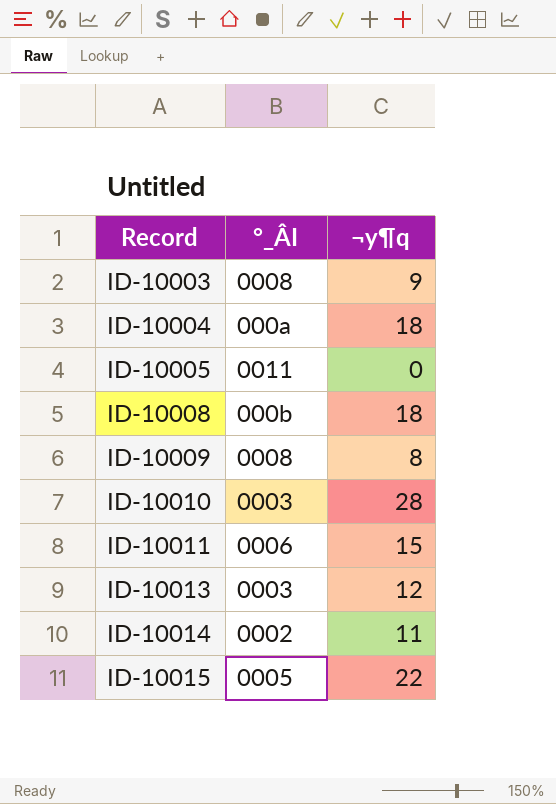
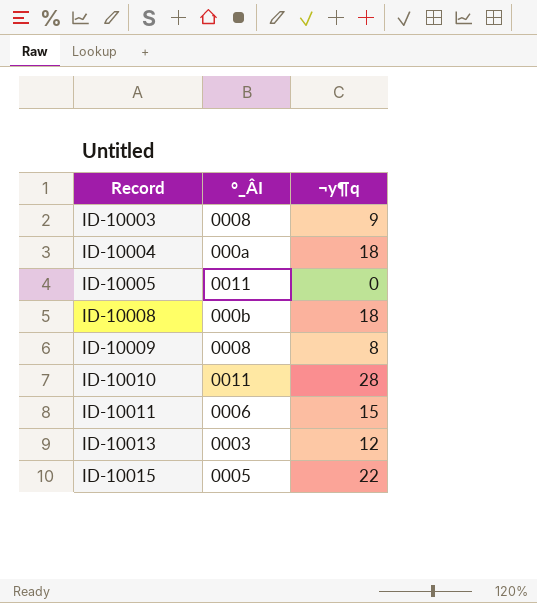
row ID-10014: 0002 | 11 -> none
ID-10010 | °_ÂI: 0003 -> 0011

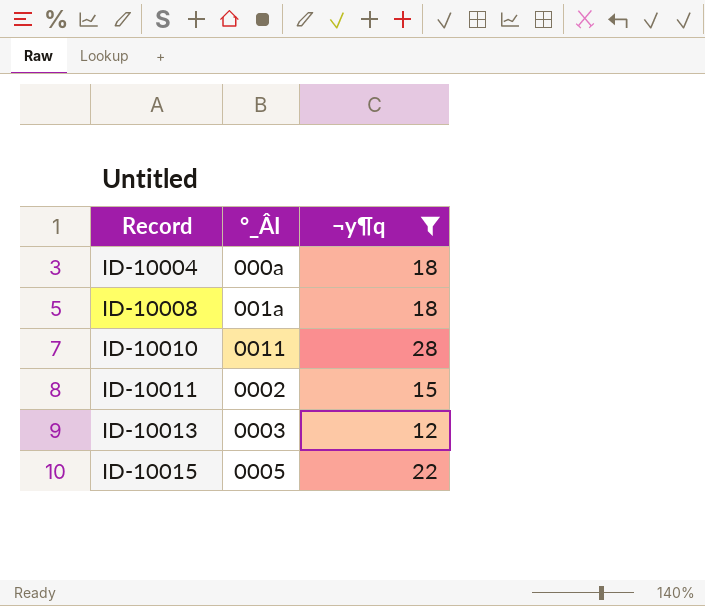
filter: none -> ¬y¶q >= 12
ID-10008 | °_ÂI: 000b -> 001a
ID-10011 | °_ÂI: 0006 -> 0002

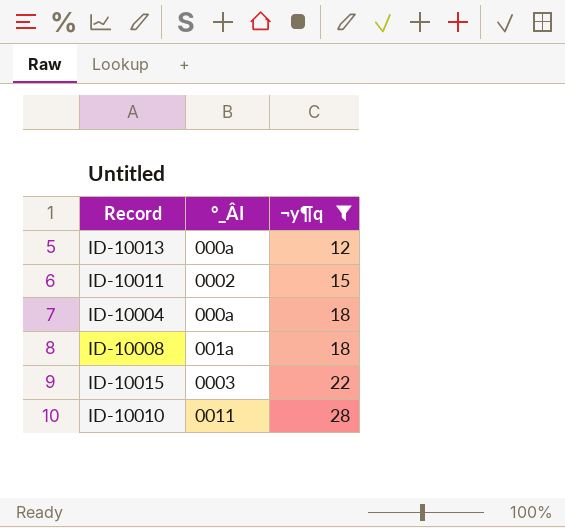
row order: Record ascending -> ¬y¶q ascending
ID-10013 | °_ÂI: 0003 -> 000a
ID-10015 | °_ÂI: 0005 -> 0003

